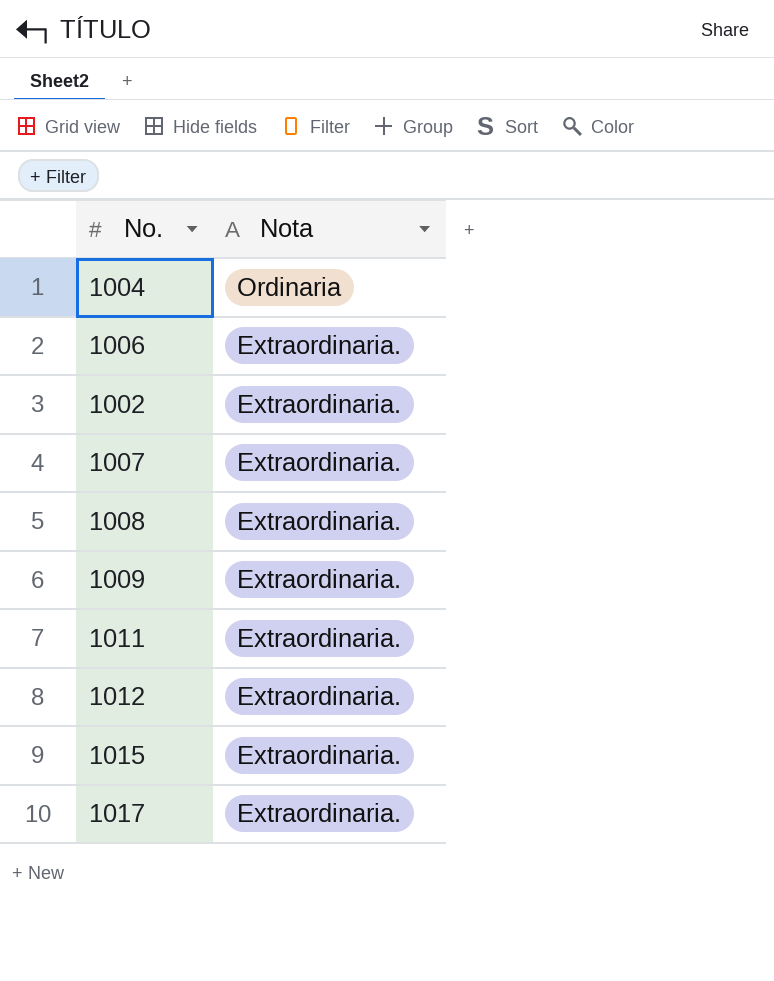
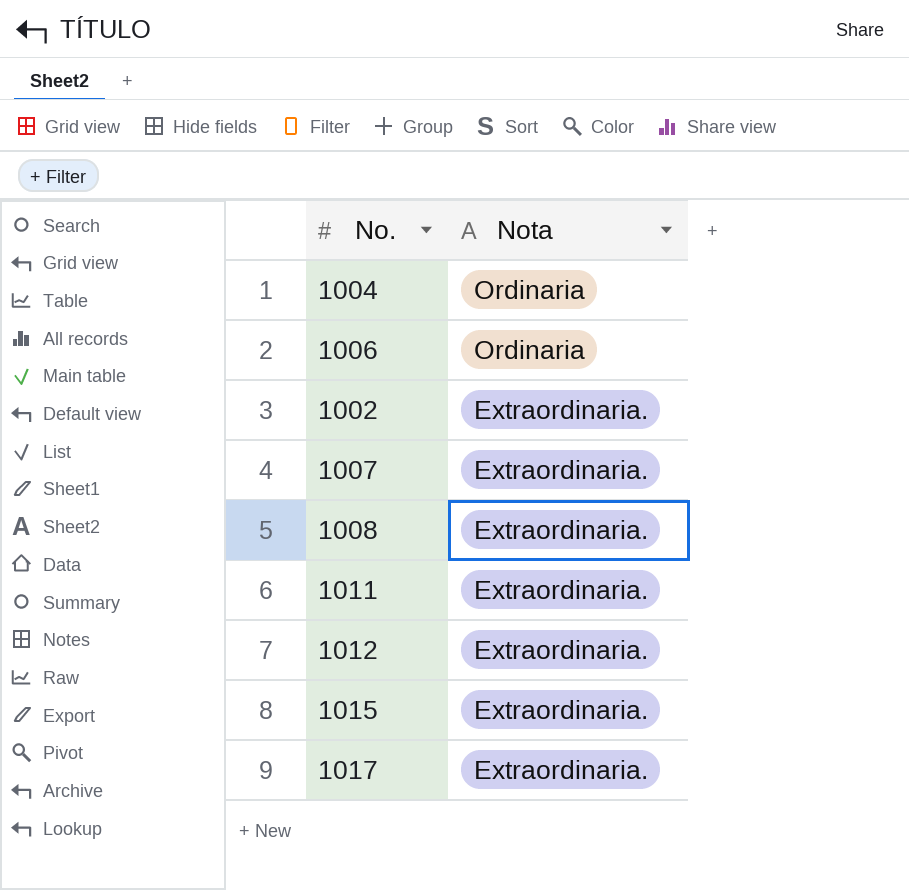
row 1009: Extraordinaria. -> none
1006 | Nota: Extraordinaria. -> Ordinaria

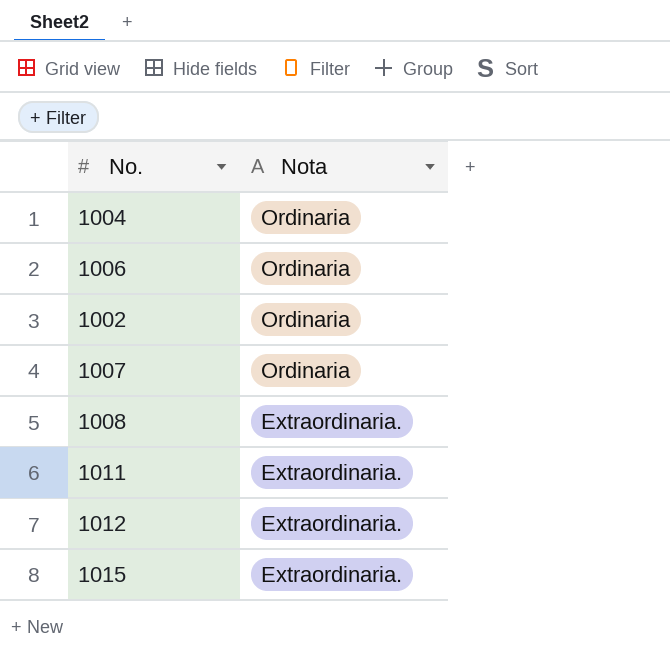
row 1017: Extraordinaria. -> none
1002 | Nota: Extraordinaria. -> Ordinaria
1007 | Nota: Extraordinaria. -> Ordinaria

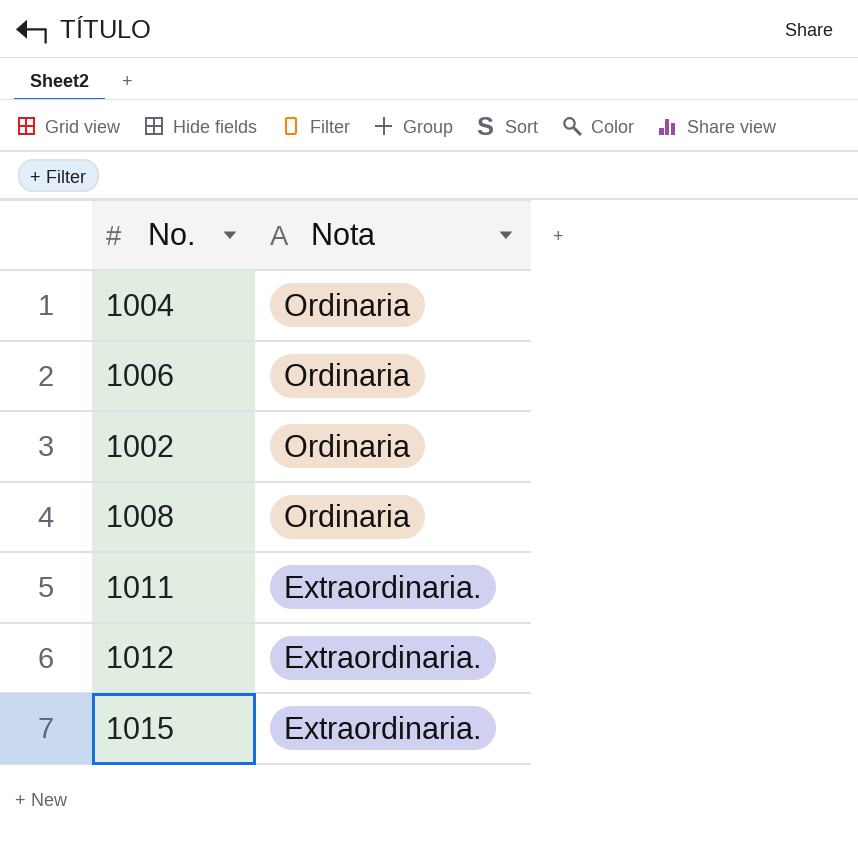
row 1007: Ordinaria -> none
1008 | Nota: Extraordinaria. -> Ordinaria

